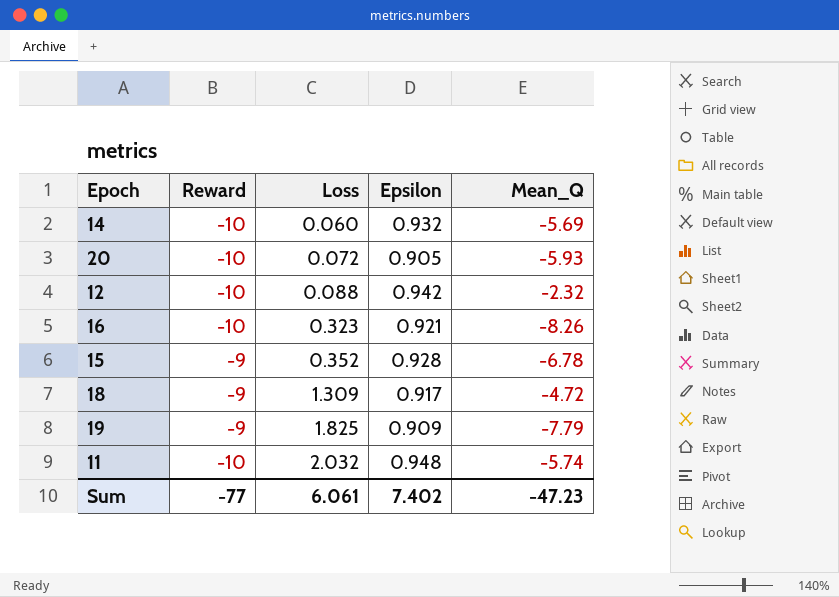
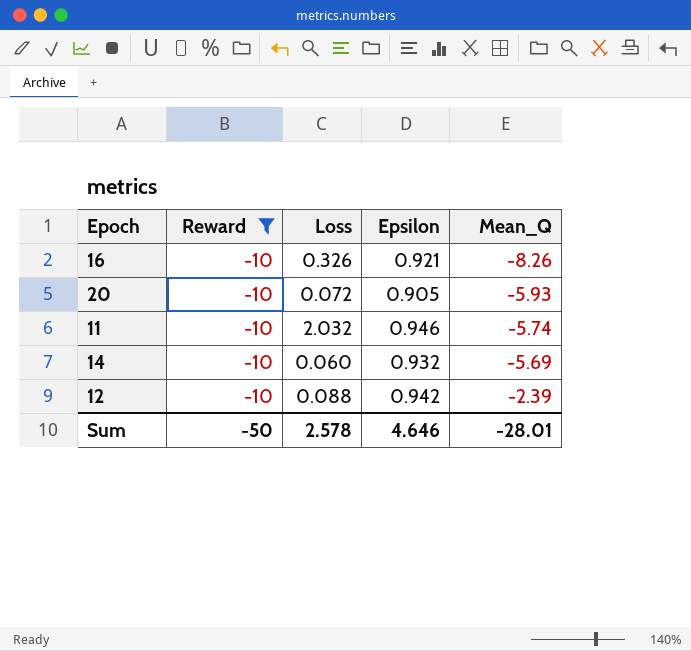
filter: none -> Reward = -10
row order: Loss ascending -> Mean_Q ascending
16 | Loss: 0.323 -> 0.326
11 | Epsilon: 0.948 -> 0.946
12 | Mean_Q: -2.32 -> -2.39
Sum | Reward: -77 -> -50
Sum | Loss: 6.061 -> 2.578
Sum | Epsilon: 7.402 -> 4.646
Sum | Mean_Q: -47.23 -> -28.01

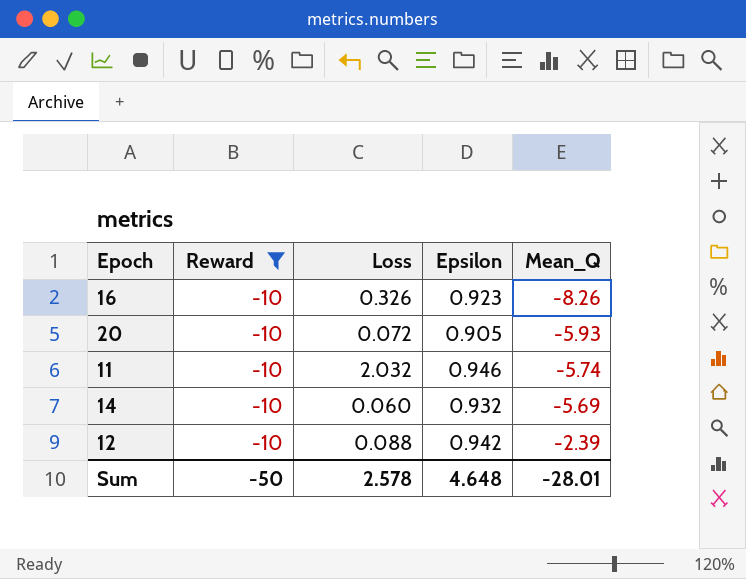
16 | Epsilon: 0.921 -> 0.923
Sum | Epsilon: 4.646 -> 4.648

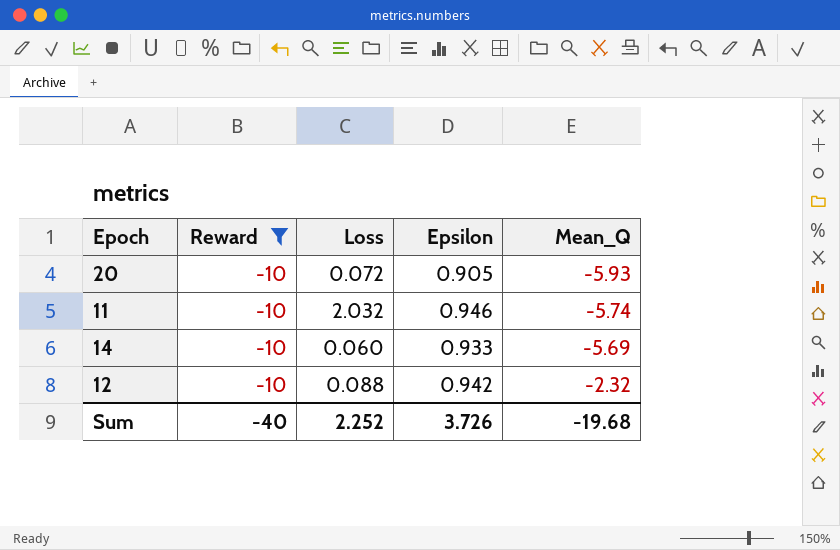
row 16: -10 | 0.326 | 0.923 | -8.26 -> none
14 | Epsilon: 0.932 -> 0.933
12 | Mean_Q: -2.39 -> -2.32
Sum | Reward: -50 -> -40
Sum | Loss: 2.578 -> 2.252
Sum | Epsilon: 4.648 -> 3.726
Sum | Mean_Q: -28.01 -> -19.68

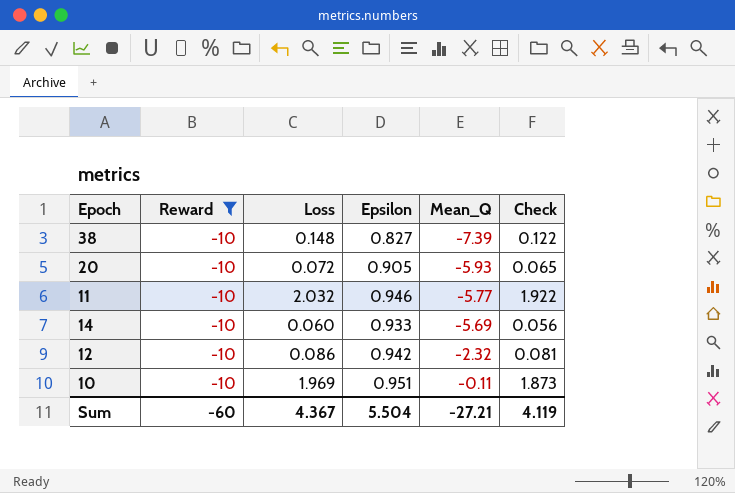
column Check | formula: none -> [Loss] * [Epsilon]
row 38: none -> -10 | 0.148 | 0.827 | -7.39 | 0.122
11 | Mean_Q: -5.74 -> -5.77
12 | Loss: 0.088 -> 0.086
row 10: none -> -10 | 1.969 | 0.951 | -0.11 | 1.873
Sum | Reward: -40 -> -60
Sum | Loss: 2.252 -> 4.367
Sum | Epsilon: 3.726 -> 5.504
Sum | Mean_Q: -19.68 -> -27.21

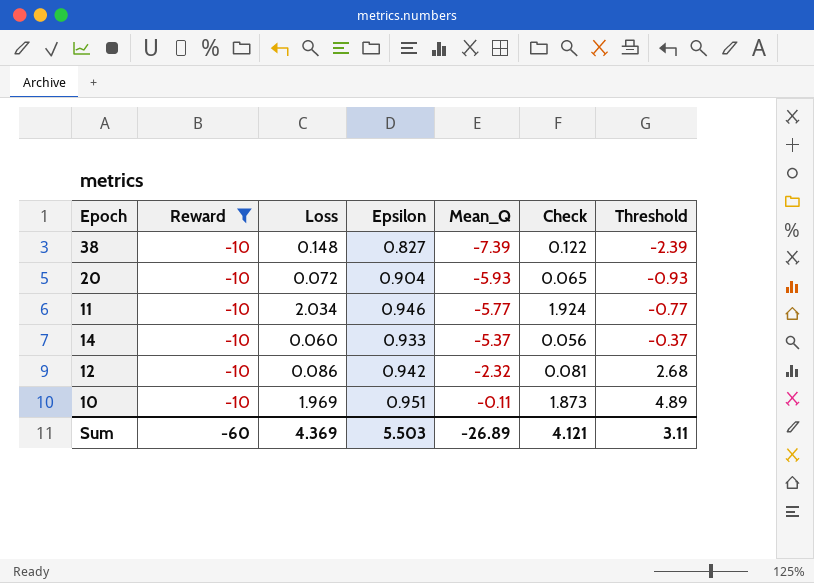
column Threshold | formula: none -> [Mean_Q] + 5
20 | Epsilon: 0.905 -> 0.904
11 | Loss: 2.032 -> 2.034
11 | Check: 1.922 -> 1.924
14 | Mean_Q: -5.69 -> -5.37
Sum | Loss: 4.367 -> 4.369
Sum | Epsilon: 5.504 -> 5.503
Sum | Mean_Q: -27.21 -> -26.89
Sum | Check: 4.119 -> 4.121

